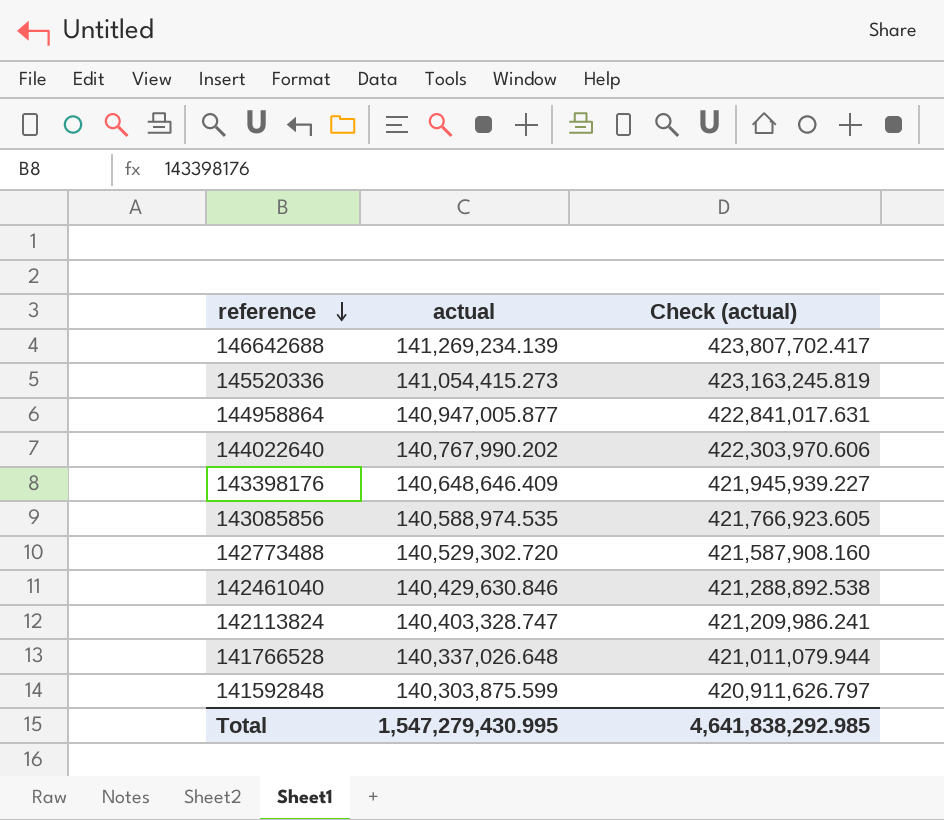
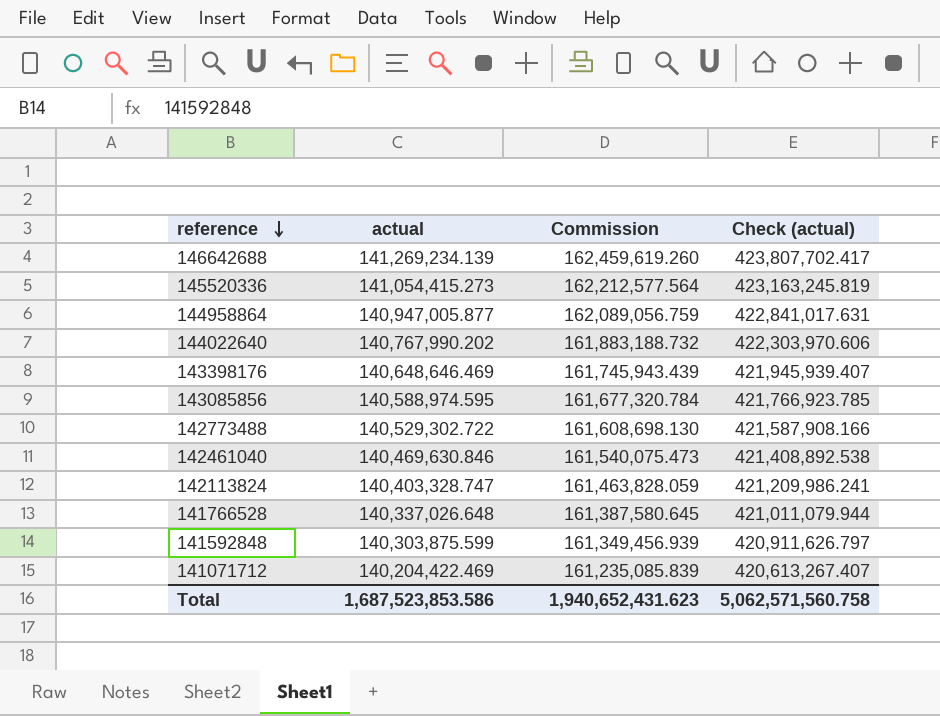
column Commission | formula: none -> [actual] * 1.15
143398176 | actual: 140,648,646.409 -> 140,648,646.469
143398176 | Check (actual): 421,945,939.227 -> 421,945,939.407
143085856 | actual: 140,588,974.535 -> 140,588,974.595
143085856 | Check (actual): 421,766,923.605 -> 421,766,923.785
142773488 | actual: 140,529,302.720 -> 140,529,302.722
142773488 | Check (actual): 421,587,908.160 -> 421,587,908.166
142461040 | actual: 140,429,630.846 -> 140,469,630.846
142461040 | Check (actual): 421,288,892.538 -> 421,408,892.538
row 141071712: none -> 140,204,422.469 | 161,235,085.839 | 420,613,267.407
Total | actual: 1,547,279,430.995 -> 1,687,523,853.586
Total | Check (actual): 4,641,838,292.985 -> 5,062,571,560.758

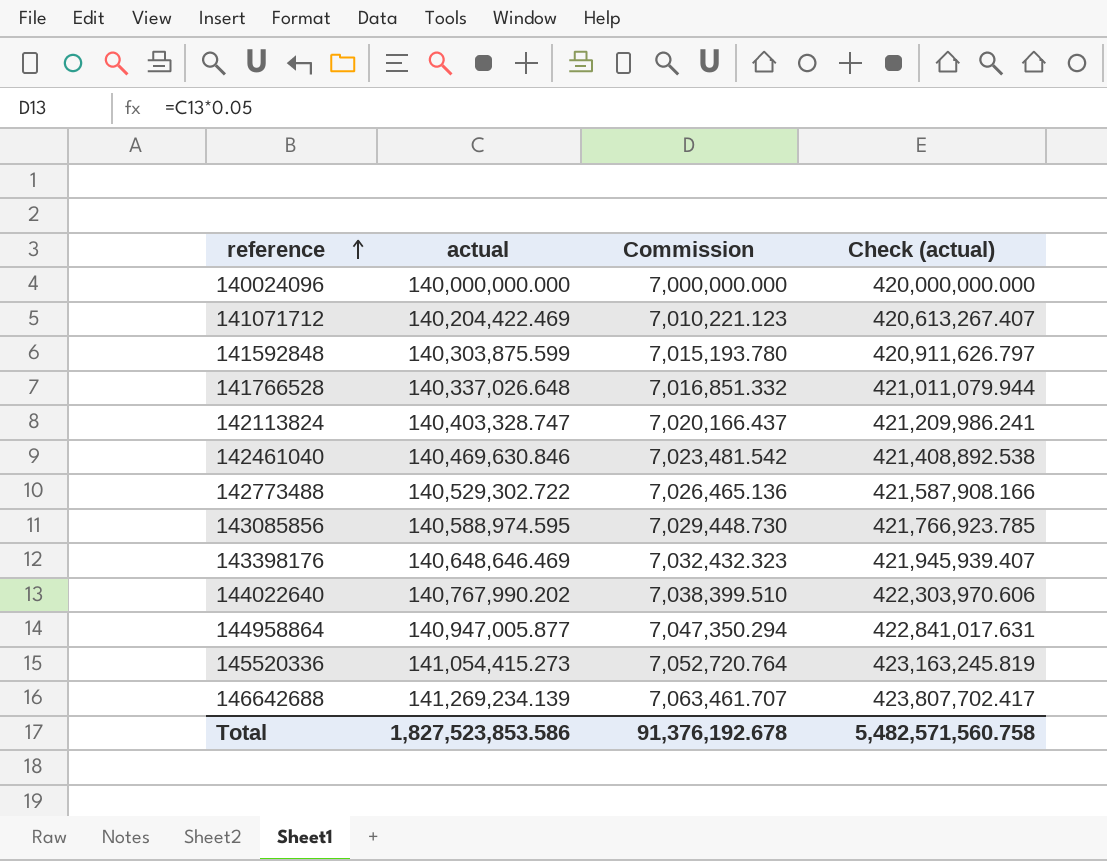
row order: reference descending -> reference ascending
column Commission | formula: [actual] * 1.15 -> [actual] * 0.05
row 140024096: none -> 140,000,000.000 | 7,000,000.000 | 420,000,000.000
Total | actual: 1,687,523,853.586 -> 1,827,523,853.586
Total | Commission: 1,940,652,431.623 -> 91,376,192.678
Total | Check (actual): 5,062,571,560.758 -> 5,482,571,560.758

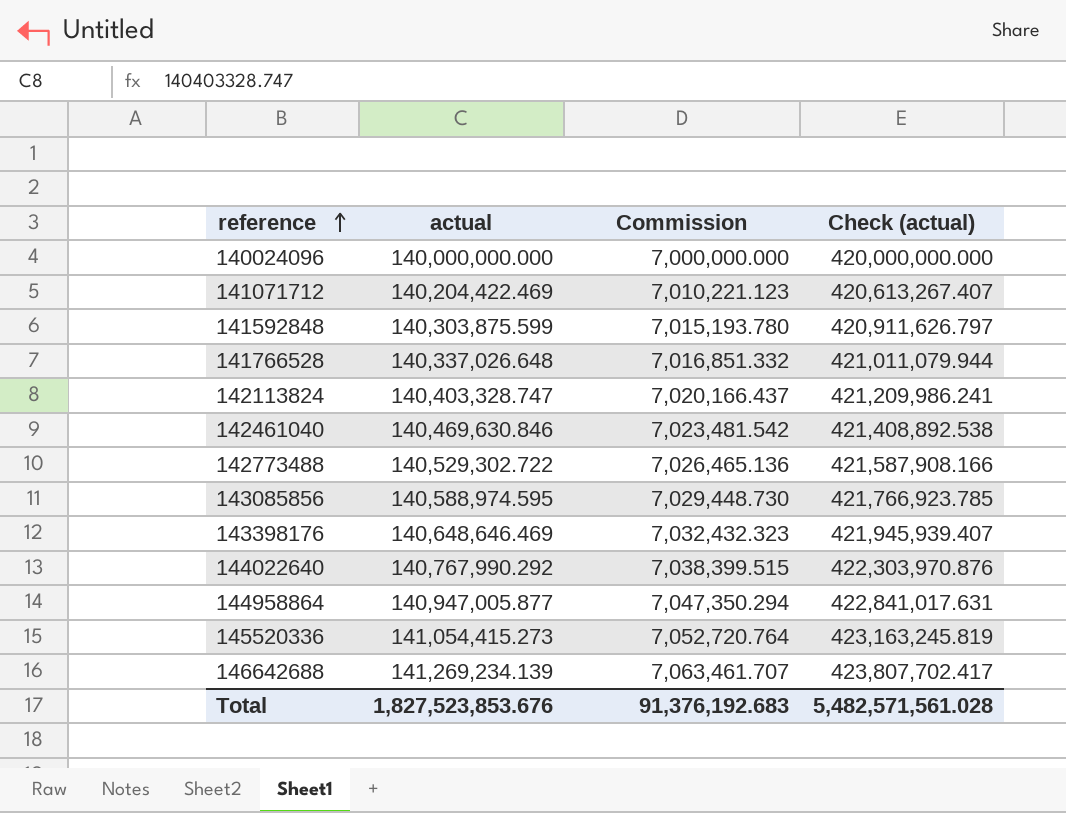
144022640 | actual: 140,767,990.202 -> 140,767,990.292
144022640 | Commission: 7,038,399.510 -> 7,038,399.515
144022640 | Check (actual): 422,303,970.606 -> 422,303,970.876
Total | actual: 1,827,523,853.586 -> 1,827,523,853.676
Total | Commission: 91,376,192.678 -> 91,376,192.683
Total | Check (actual): 5,482,571,560.758 -> 5,482,571,561.028

